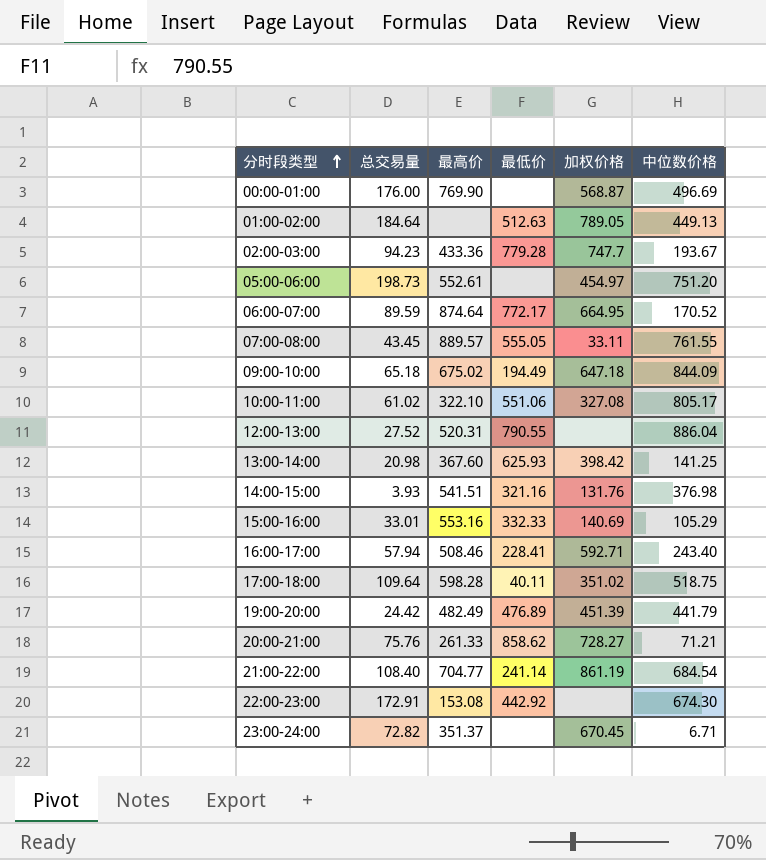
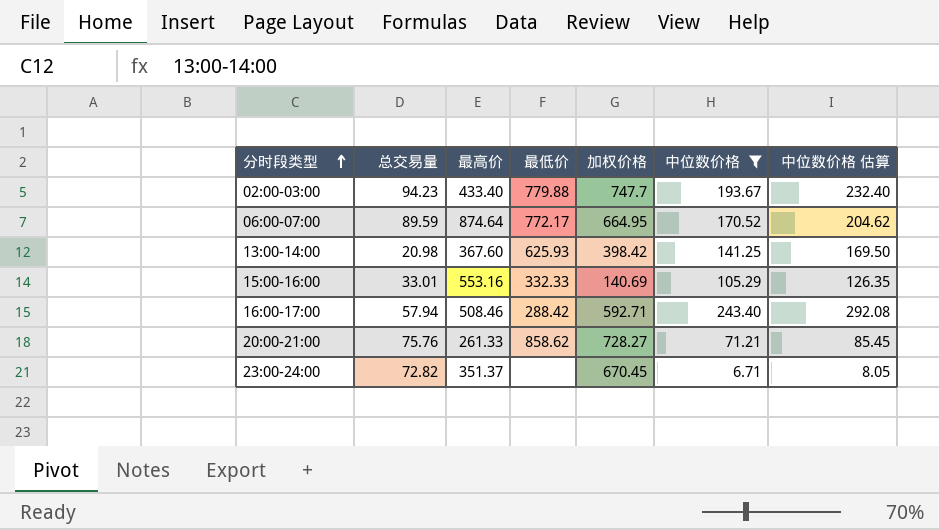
filter: none -> 中位数价格 <= 243.40
column 中位数价格 估算 | formula: none -> [中位数价格] * 1.2
02:00-03:00 | 最高价: 433.36 -> 433.40
02:00-03:00 | 最低价: 779.28 -> 779.88
16:00-17:00 | 最低价: 228.41 -> 288.42

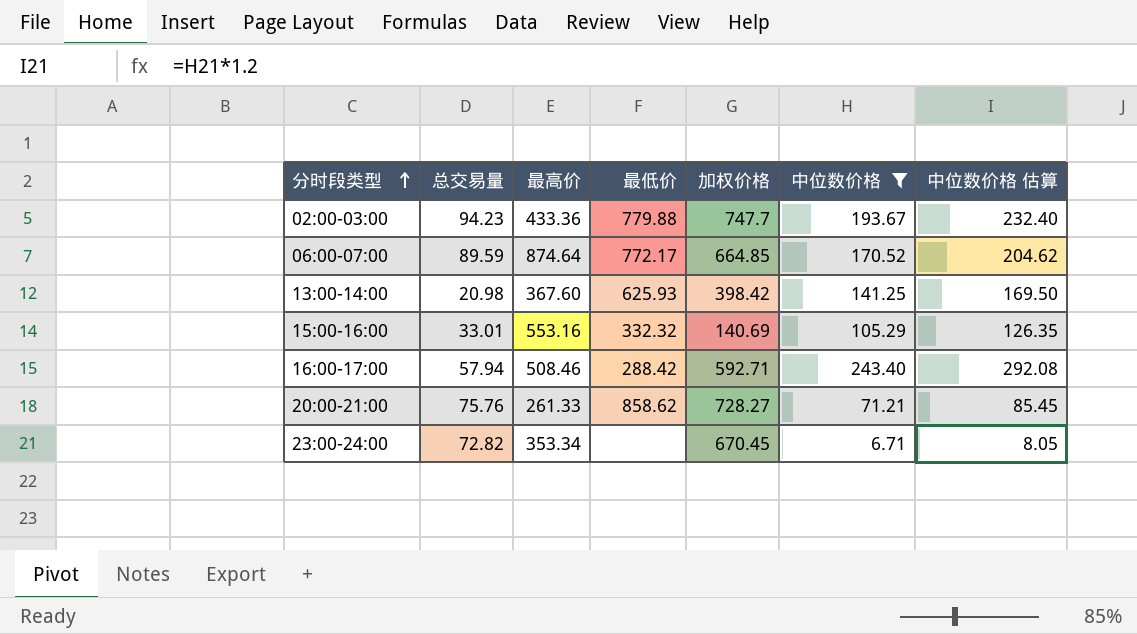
02:00-03:00 | 最高价: 433.40 -> 433.36
06:00-07:00 | 加权价格: 664.95 -> 664.85
15:00-16:00 | 最低价: 332.33 -> 332.32
23:00-24:00 | 最高价: 351.37 -> 353.34

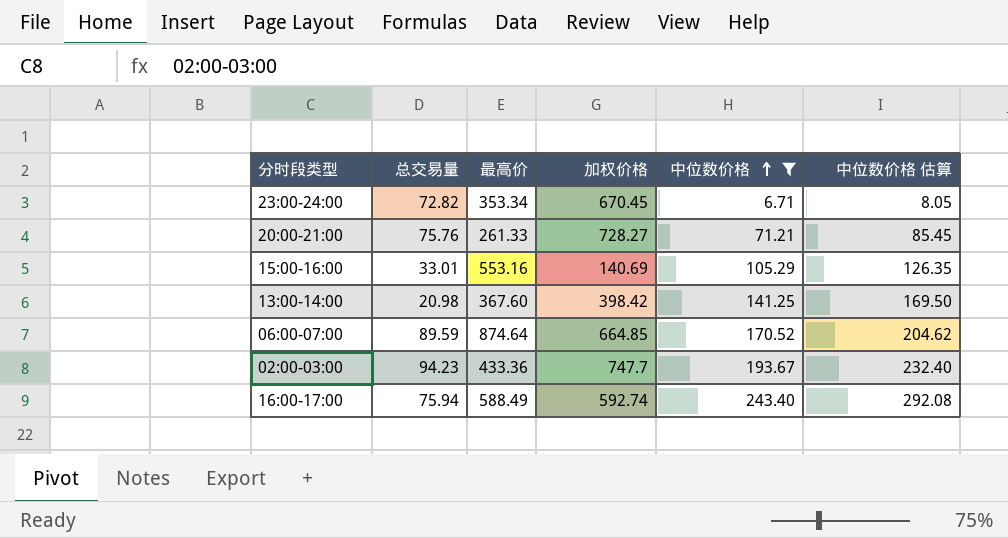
row order: 分时段类型 ascending -> 中位数价格 ascending
column 最低价 | position: 4 -> none
16:00-17:00 | 总交易量: 57.94 -> 75.94
16:00-17:00 | 最高价: 508.46 -> 588.49
16:00-17:00 | 加权价格: 592.71 -> 592.74

